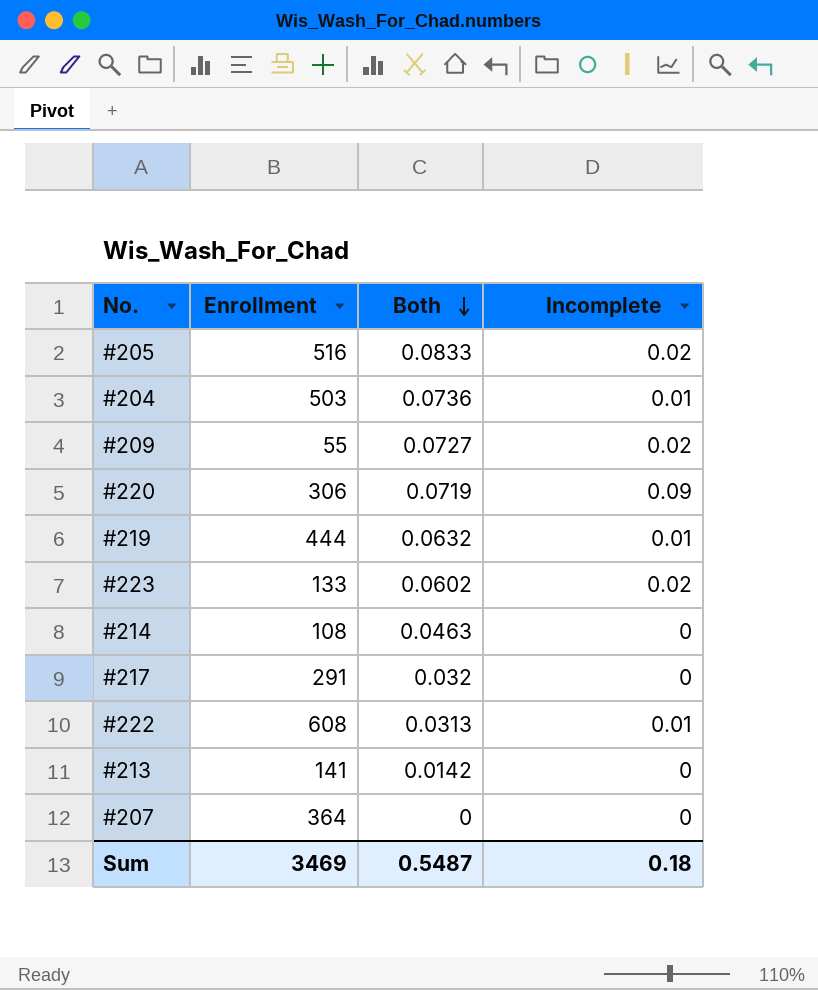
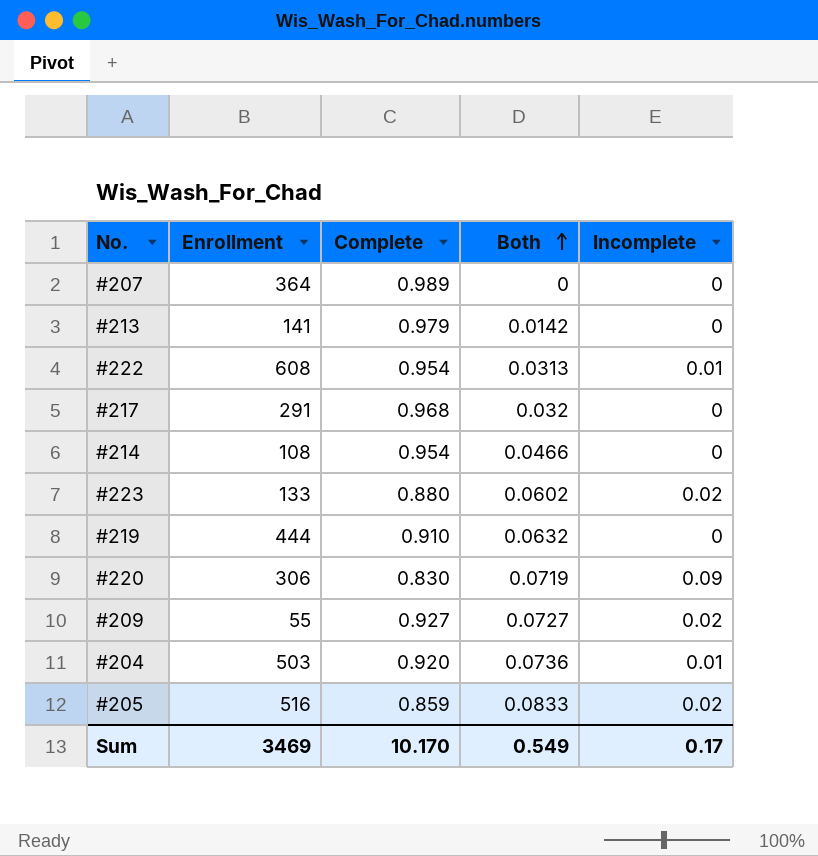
row order: Both descending -> Both ascending
column Complete | position: none -> 3
#214 | Both: 0.0463 -> 0.0466
#219 | Incomplete: 0.01 -> 0
Sum | Both: 0.5487 -> 0.549
Sum | Incomplete: 0.18 -> 0.17

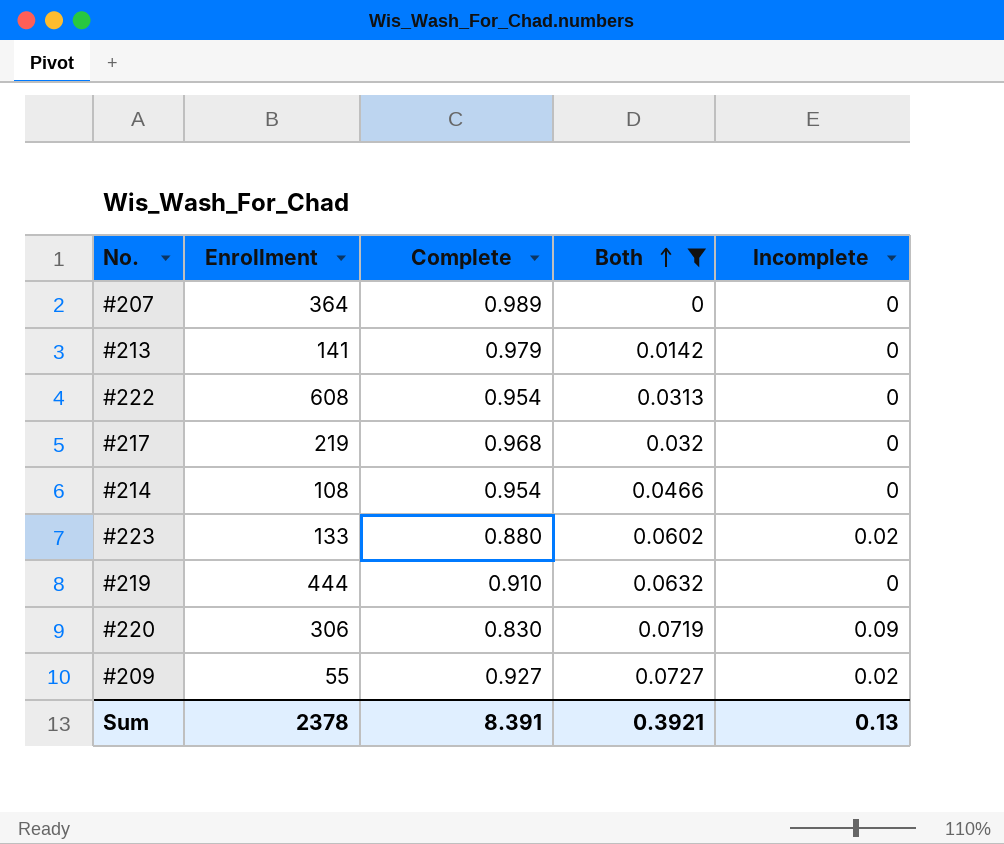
filter: none -> Both <= 0.0727
#222 | Incomplete: 0.01 -> 0
#217 | Enrollment: 291 -> 219
Sum | Enrollment: 3469 -> 2378
Sum | Complete: 10.170 -> 8.391
Sum | Both: 0.549 -> 0.3921
Sum | Incomplete: 0.17 -> 0.13

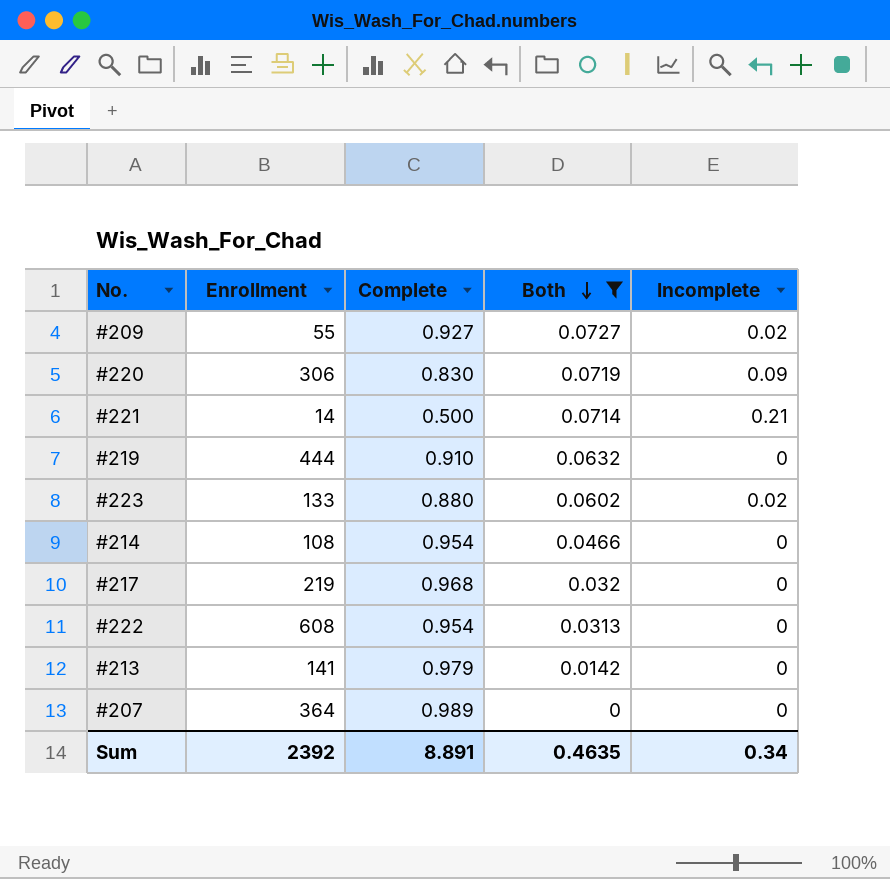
row order: Both ascending -> Both descending
row #221: none -> 14 | 0.500 | 0.0714 | 0.21
Sum | Enrollment: 2378 -> 2392
Sum | Complete: 8.391 -> 8.891
Sum | Both: 0.3921 -> 0.4635
Sum | Incomplete: 0.13 -> 0.34

